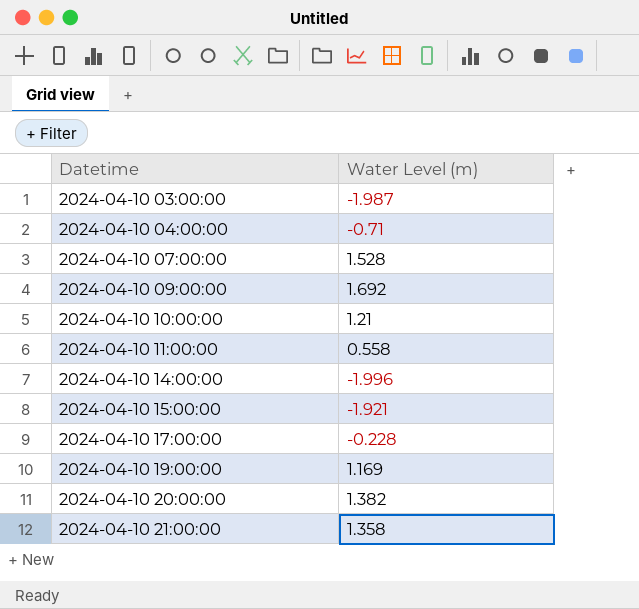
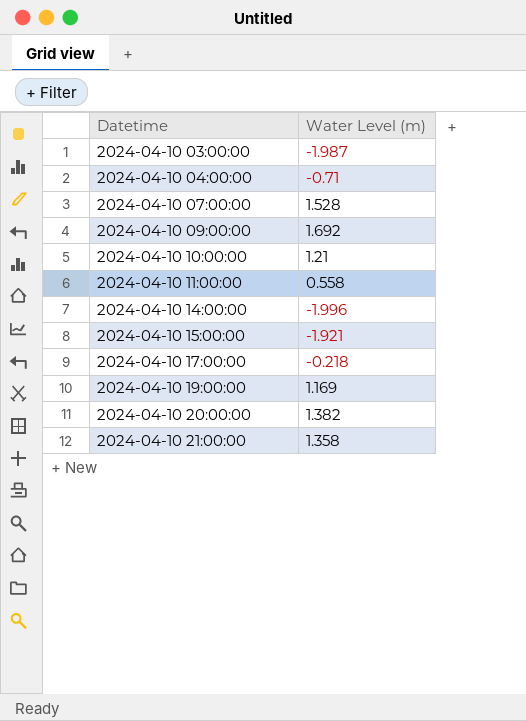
2024-04-10 17:00:00 | Water Level (m): -0.228 -> -0.218

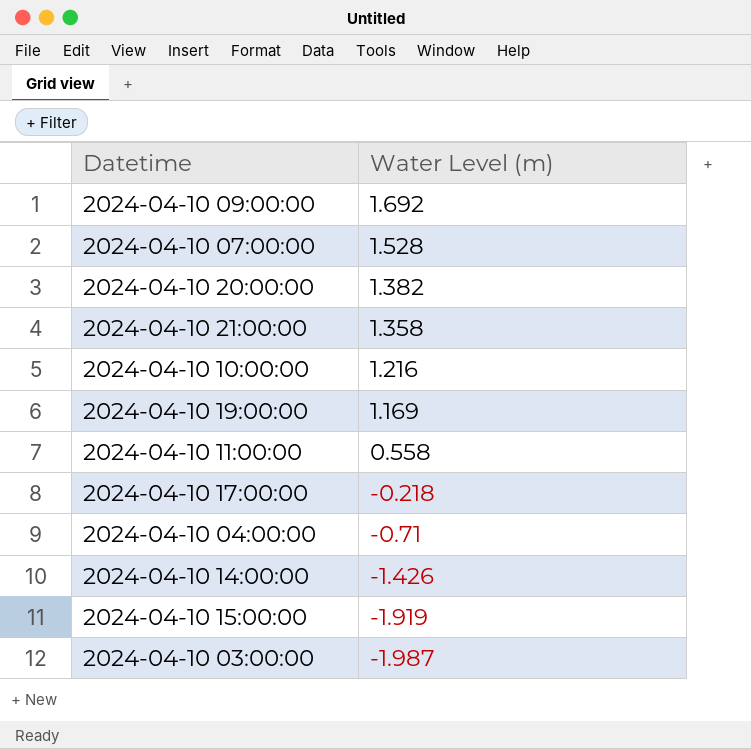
row order: Datetime ascending -> Water Level (m) descending
2024-04-10 10:00:00 | Water Level (m): 1.21 -> 1.216
2024-04-10 14:00:00 | Water Level (m): -1.996 -> -1.426
2024-04-10 15:00:00 | Water Level (m): -1.921 -> -1.919

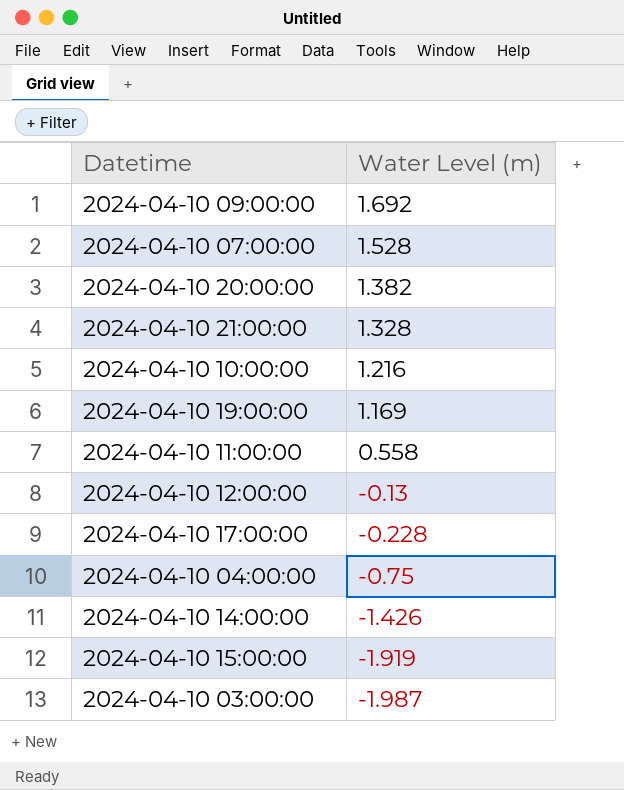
2024-04-10 21:00:00 | Water Level (m): 1.358 -> 1.328
row 2024-04-10 12:00:00: none -> -0.13
2024-04-10 17:00:00 | Water Level (m): -0.218 -> -0.228
2024-04-10 04:00:00 | Water Level (m): -0.71 -> -0.75

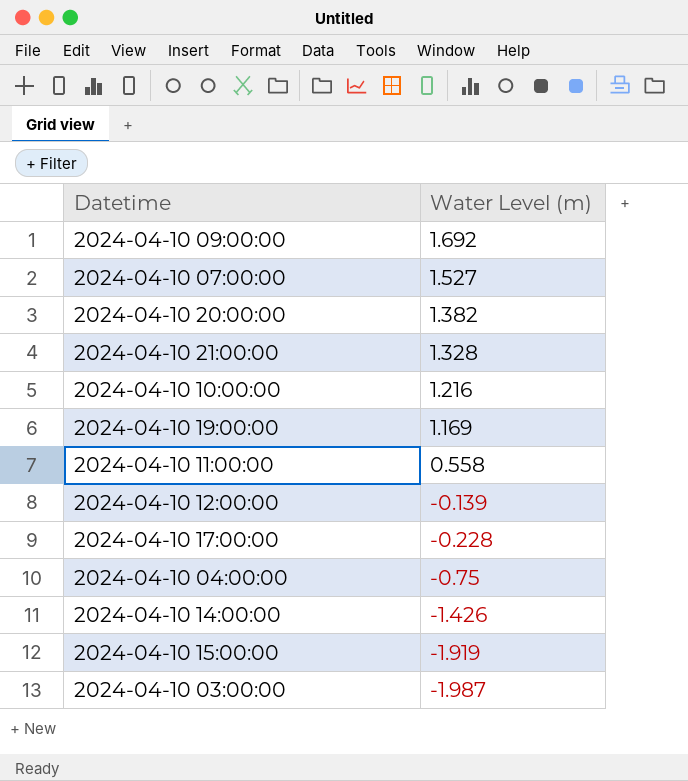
2024-04-10 07:00:00 | Water Level (m): 1.528 -> 1.527
2024-04-10 12:00:00 | Water Level (m): -0.13 -> -0.139

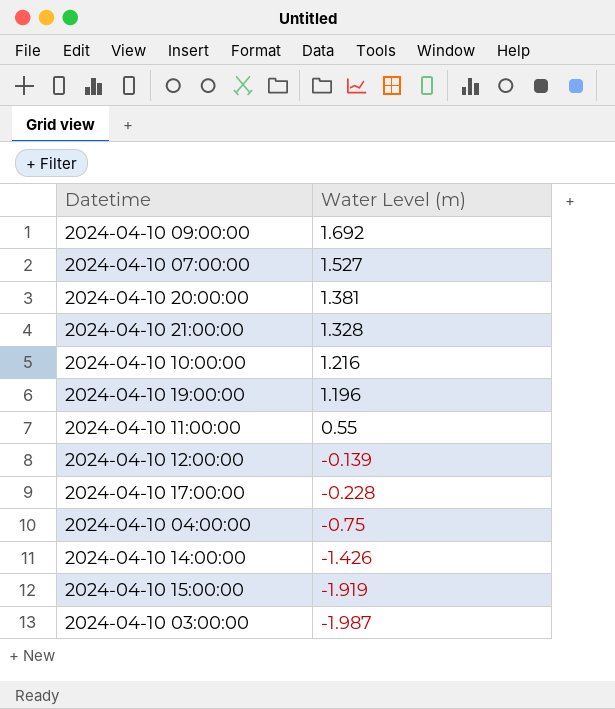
2024-04-10 20:00:00 | Water Level (m): 1.382 -> 1.381
2024-04-10 19:00:00 | Water Level (m): 1.169 -> 1.196
2024-04-10 11:00:00 | Water Level (m): 0.558 -> 0.55

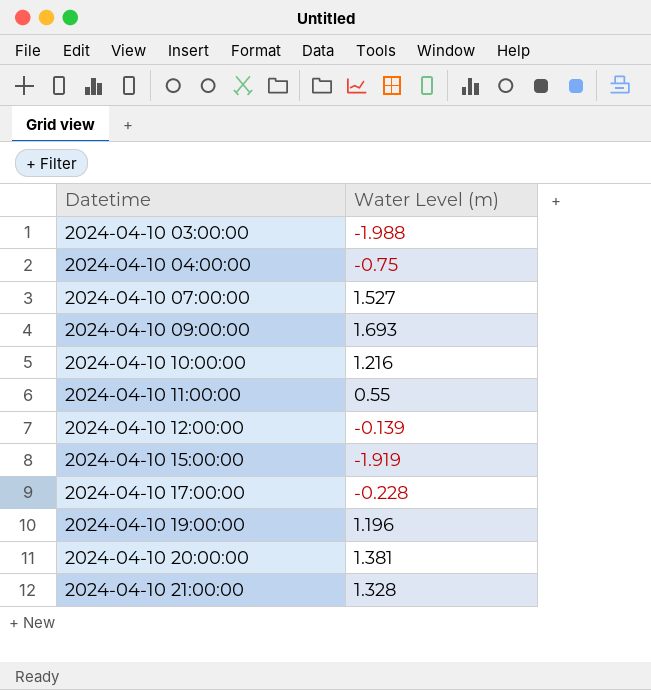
row order: Water Level (m) descending -> Datetime ascending
row 2024-04-10 14:00:00: -1.426 -> none
2024-04-10 03:00:00 | Water Level (m): -1.987 -> -1.988
2024-04-10 09:00:00 | Water Level (m): 1.692 -> 1.693

